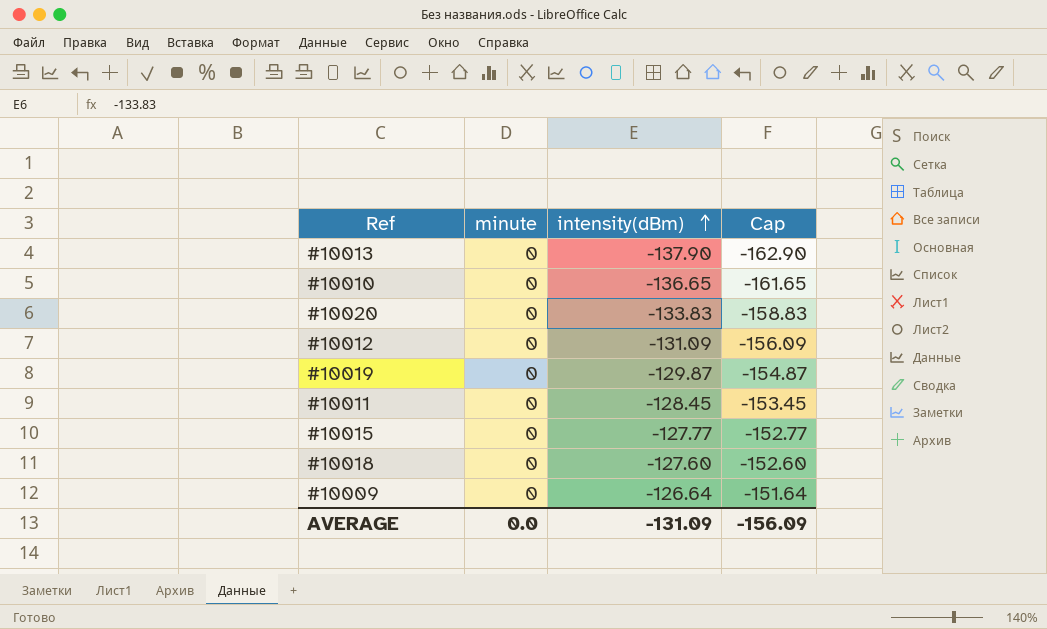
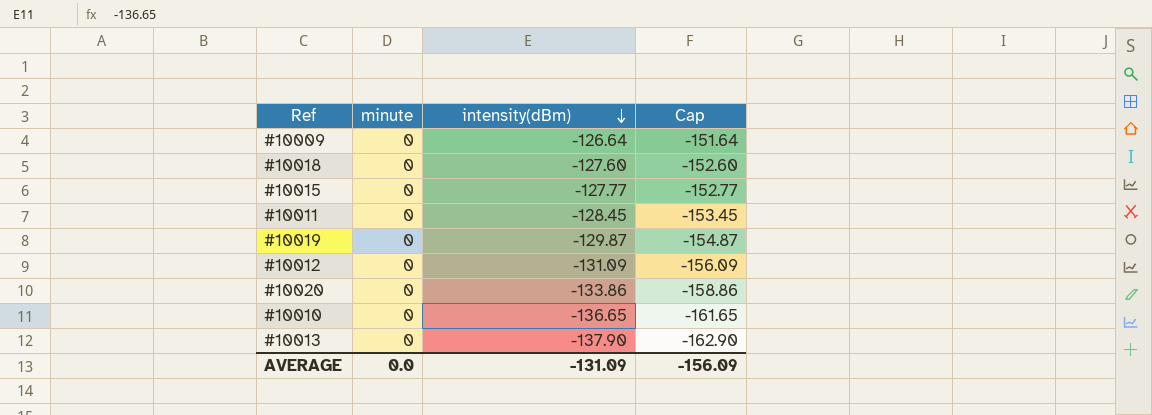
row order: intensity(dBm) ascending -> intensity(dBm) descending
#10020 | intensity(dBm): -133.83 -> -133.86
#10020 | Cap: -158.83 -> -158.86

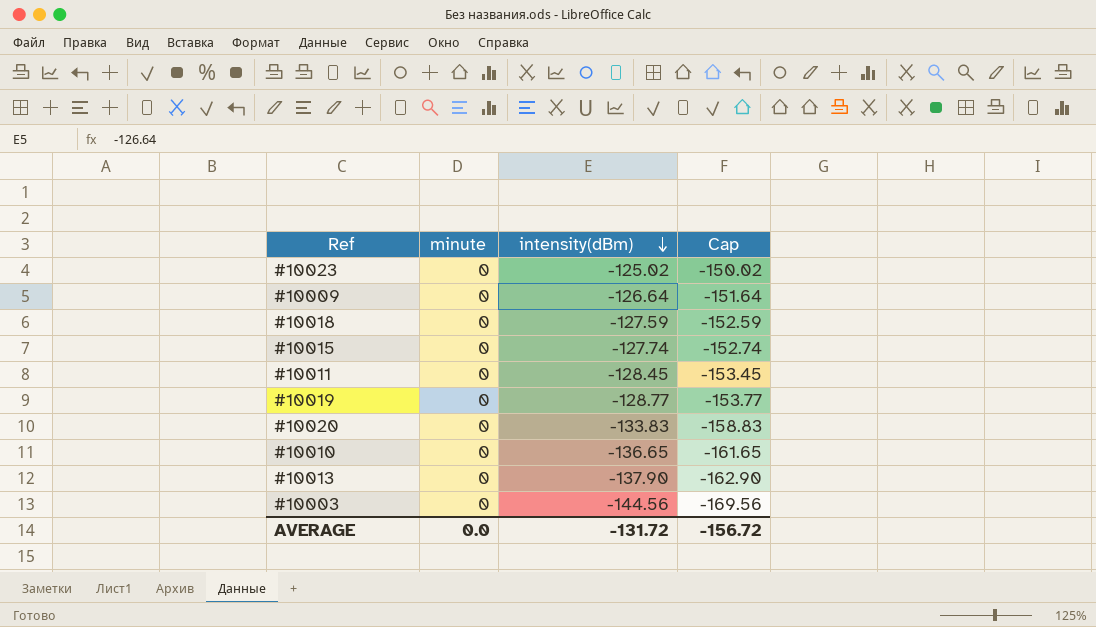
row #10012: 0 | -131.09 | -156.09 -> none
row #10023: none -> 0 | -125.02 | -150.02
#10018 | intensity(dBm): -127.60 -> -127.59
#10018 | Cap: -152.60 -> -152.59
#10015 | intensity(dBm): -127.77 -> -127.74
#10015 | Cap: -152.77 -> -152.74
#10019 | intensity(dBm): -129.87 -> -128.77
#10019 | Cap: -154.87 -> -153.77
#10020 | intensity(dBm): -133.86 -> -133.83
#10020 | Cap: -158.86 -> -158.83
row #10003: none -> 0 | -144.56 | -169.56
AVERAGE | intensity(dBm): -131.09 -> -131.72
AVERAGE | Cap: -156.09 -> -156.72

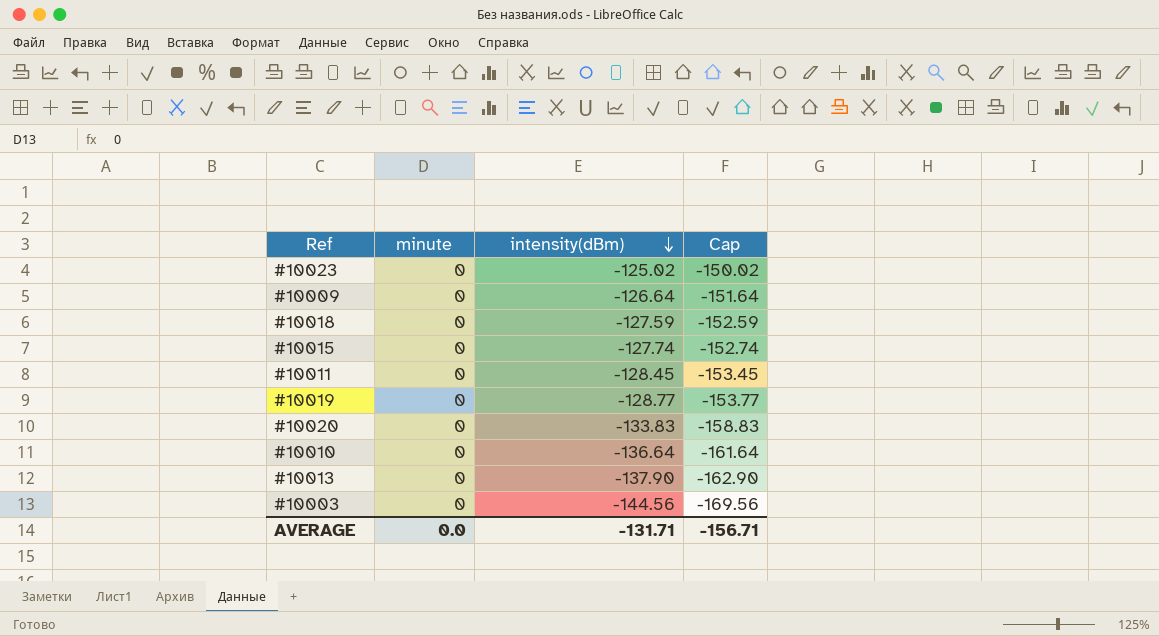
#10010 | intensity(dBm): -136.65 -> -136.64
#10010 | Cap: -161.65 -> -161.64
AVERAGE | intensity(dBm): -131.72 -> -131.71
AVERAGE | Cap: -156.72 -> -156.71

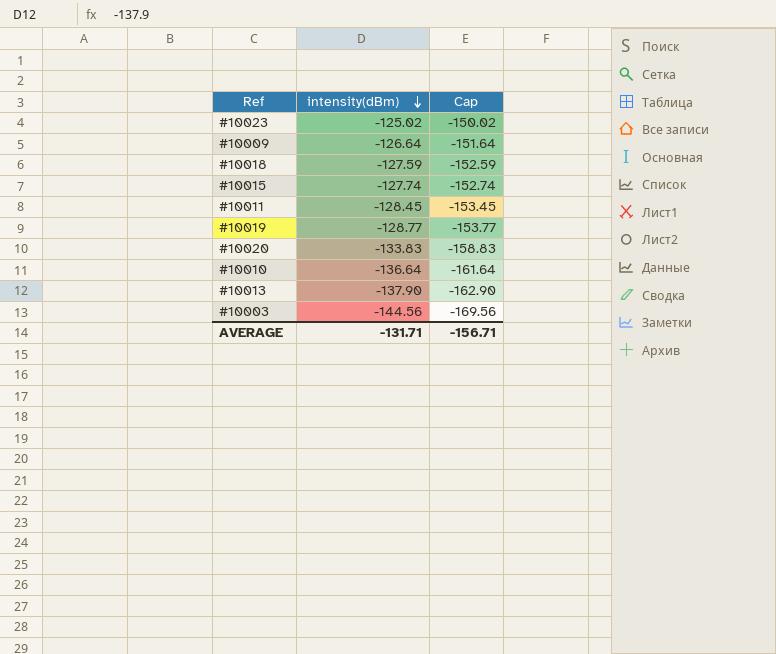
column minute | position: 2 -> none

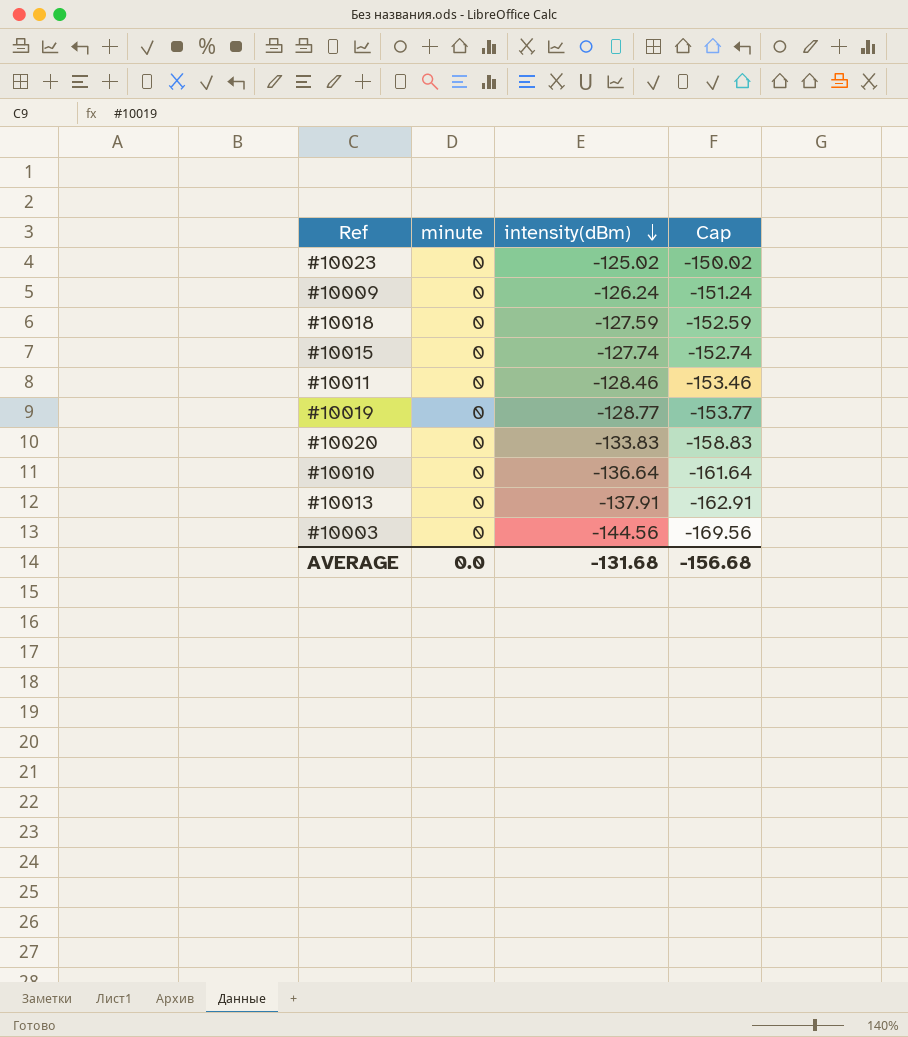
column minute | position: none -> 2
#10009 | intensity(dBm): -126.64 -> -126.24
#10009 | Cap: -151.64 -> -151.24
#10011 | intensity(dBm): -128.45 -> -128.46
#10011 | Cap: -153.45 -> -153.46
#10013 | intensity(dBm): -137.90 -> -137.91
#10013 | Cap: -162.90 -> -162.91
AVERAGE | intensity(dBm): -131.71 -> -131.68
AVERAGE | Cap: -156.71 -> -156.68

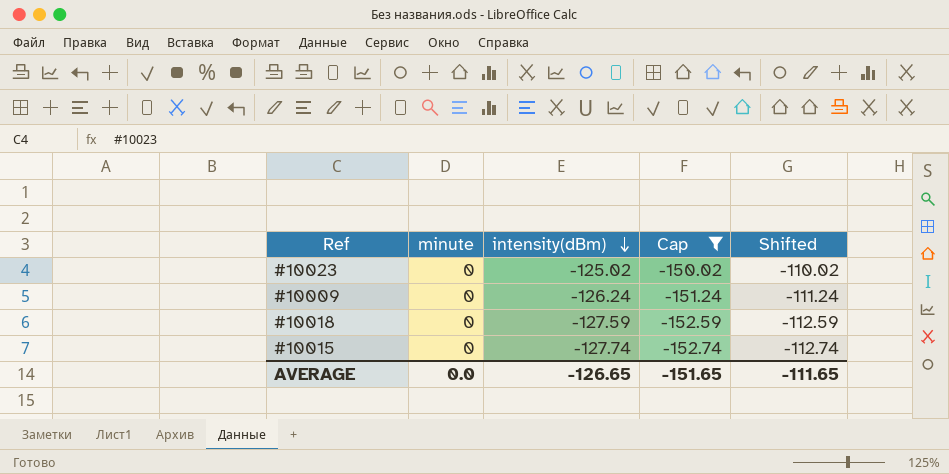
filter: none -> Cap >= -152.74
column Shifted | formula: none -> [intensity(dBm)] + 15
AVERAGE | intensity(dBm): -131.68 -> -126.65
AVERAGE | Cap: -156.68 -> -151.65

